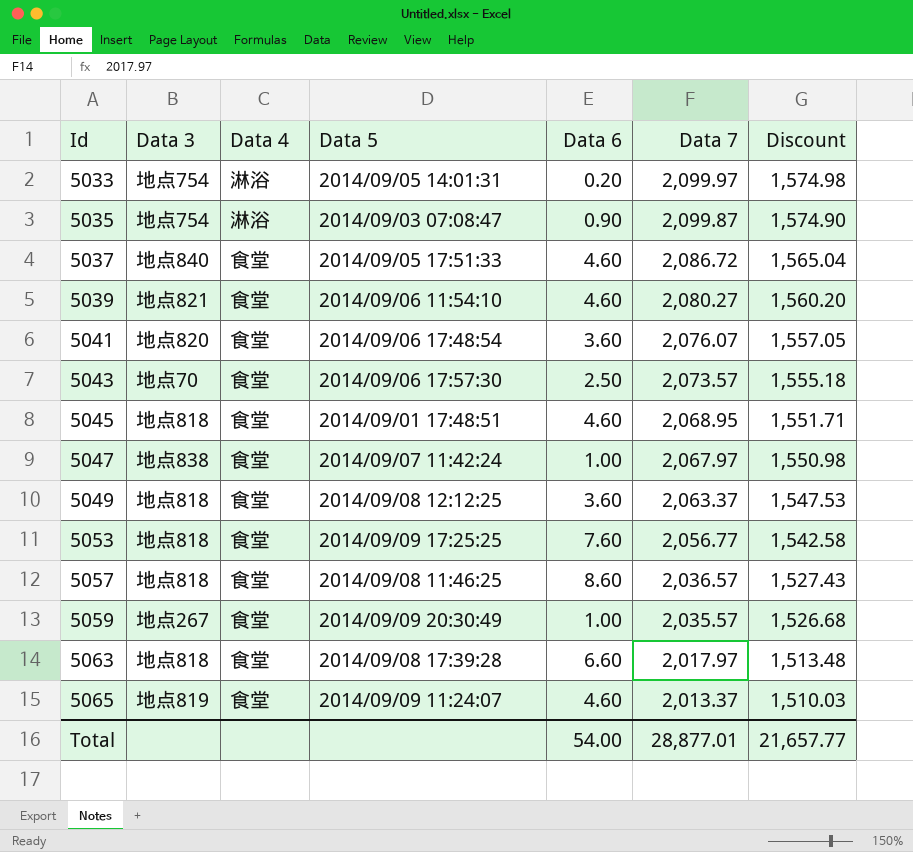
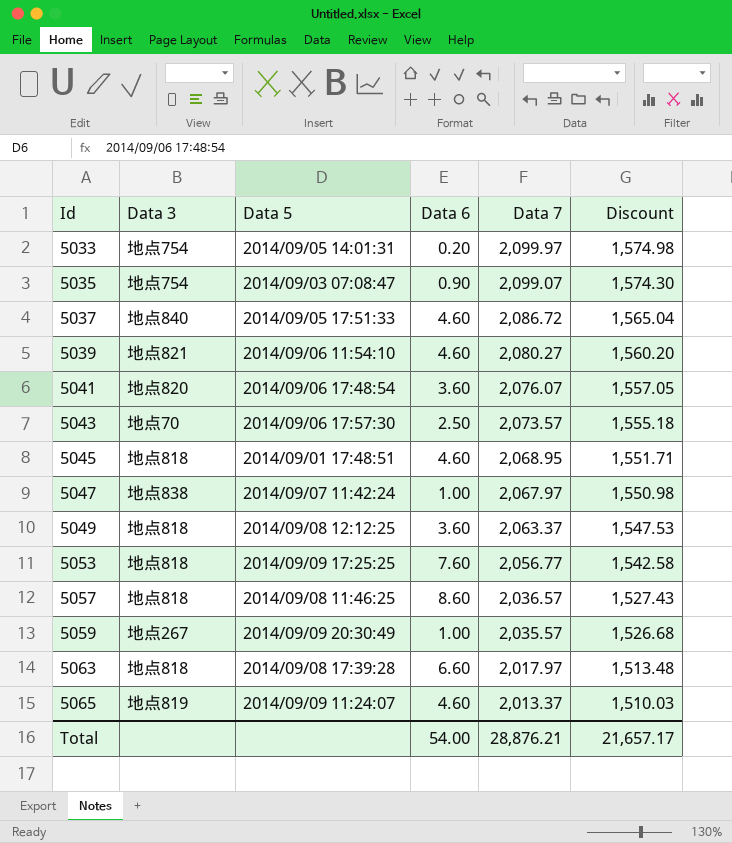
column Data 4 | position: 3 -> none
5035 | Data 7: 2,099.87 -> 2,099.07
5035 | Discount: 1,574.90 -> 1,574.30
Total | Data 7: 28,877.01 -> 28,876.21
Total | Discount: 21,657.77 -> 21,657.17

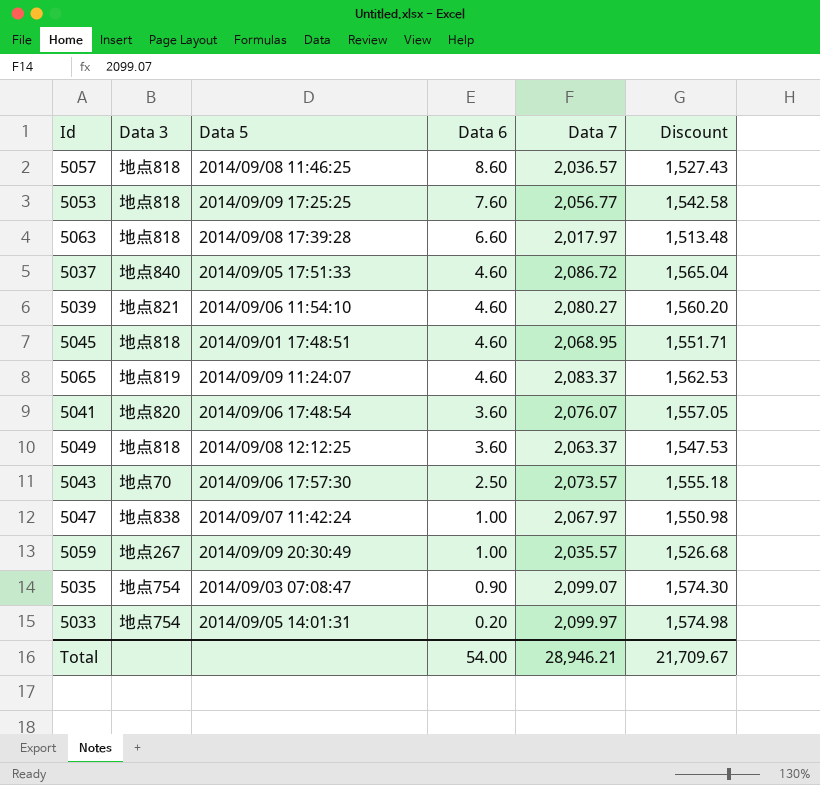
row order: Id ascending -> Data 6 descending
5065 | Data 7: 2,013.37 -> 2,083.37
5065 | Discount: 1,510.03 -> 1,562.53
Total | Data 7: 28,876.21 -> 28,946.21
Total | Discount: 21,657.17 -> 21,709.67

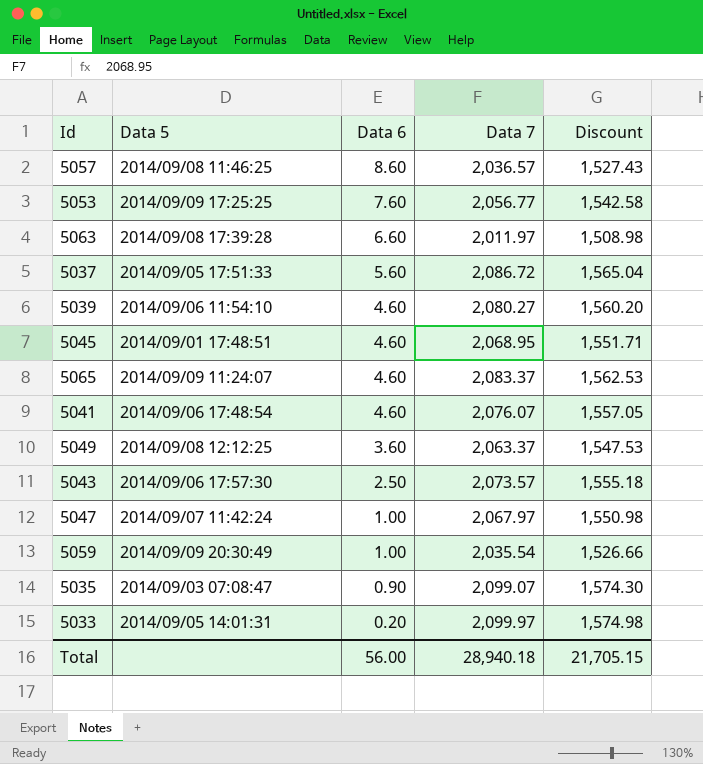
column Data 3 | position: 2 -> none
5063 | Data 7: 2,017.97 -> 2,011.97
5063 | Discount: 1,513.48 -> 1,508.98
5037 | Data 6: 4.60 -> 5.60
5041 | Data 6: 3.60 -> 4.60
5059 | Data 7: 2,035.57 -> 2,035.54
5059 | Discount: 1,526.68 -> 1,526.66
Total | Data 6: 54.00 -> 56.00
Total | Data 7: 28,946.21 -> 28,940.18
Total | Discount: 21,709.67 -> 21,705.15

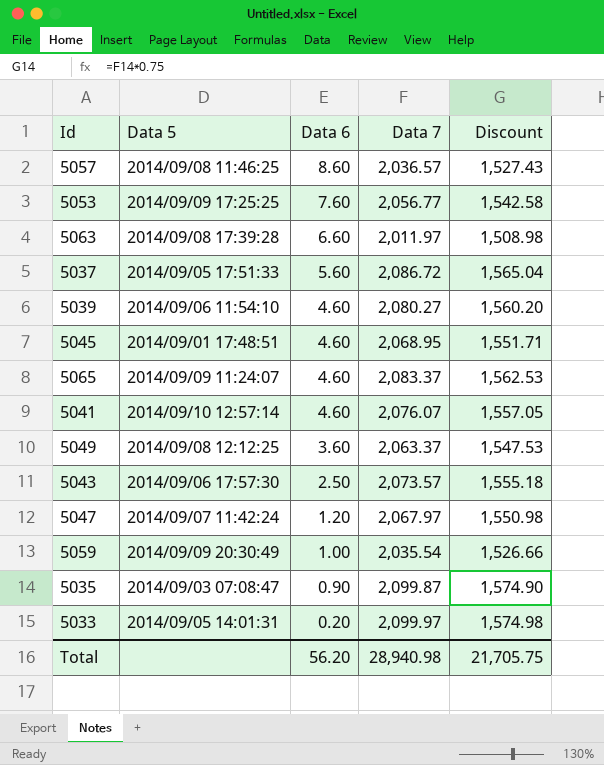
5041 | Data 5: 2014/09/06 17:48:54 -> 2014/09/10 12:57:14
5047 | Data 6: 1.00 -> 1.20
5035 | Data 7: 2,099.07 -> 2,099.87
5035 | Discount: 1,574.30 -> 1,574.90
Total | Data 6: 56.00 -> 56.20
Total | Data 7: 28,940.18 -> 28,940.98
Total | Discount: 21,705.15 -> 21,705.75

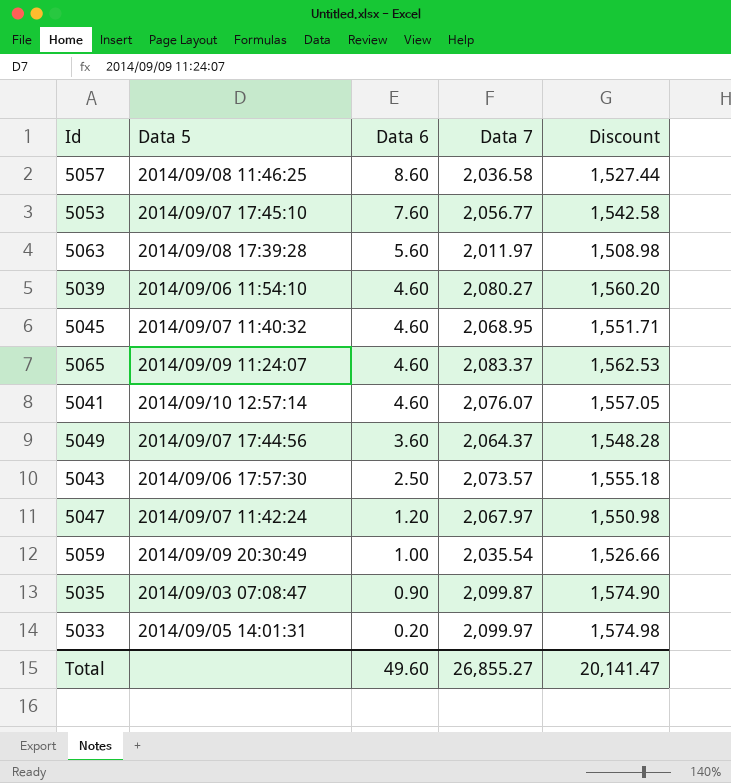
row 5037: 2014/09/05 17:51:33 | 5.60 | 2,086.72 | 1,565.04 -> none
5057 | Data 7: 2,036.57 -> 2,036.58
5057 | Discount: 1,527.43 -> 1,527.44
5053 | Data 5: 2014/09/09 17:25:25 -> 2014/09/07 17:45:10
5063 | Data 6: 6.60 -> 5.60
5045 | Data 5: 2014/09/01 17:48:51 -> 2014/09/07 11:40:32
5049 | Data 5: 2014/09/08 12:12:25 -> 2014/09/07 17:44:56
5049 | Data 7: 2,063.37 -> 2,064.37
5049 | Discount: 1,547.53 -> 1,548.28
Total | Data 6: 56.20 -> 49.60
Total | Data 7: 28,940.98 -> 26,855.27
Total | Discount: 21,705.75 -> 20,141.47

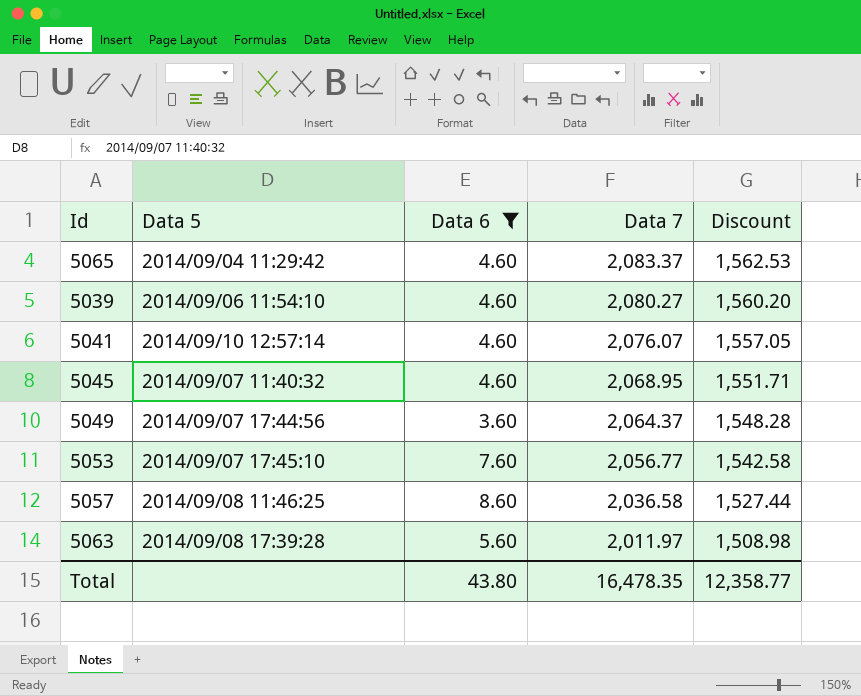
filter: none -> Data 6 >= 3.60
row order: Data 6 descending -> Data 7 descending
5065 | Data 5: 2014/09/09 11:24:07 -> 2014/09/04 11:29:42
Total | Data 6: 49.60 -> 43.80
Total | Data 7: 26,855.27 -> 16,478.35
Total | Discount: 20,141.47 -> 12,358.77

